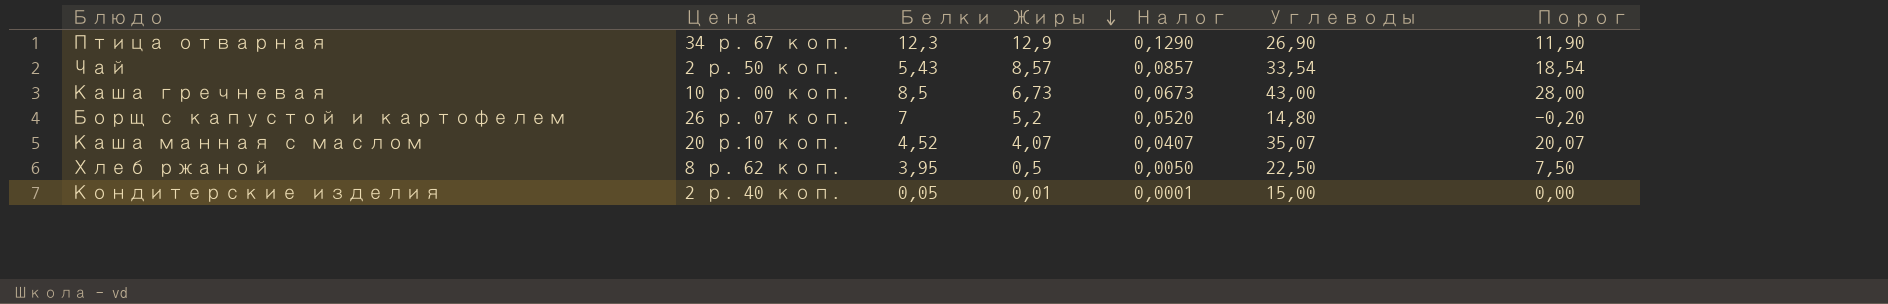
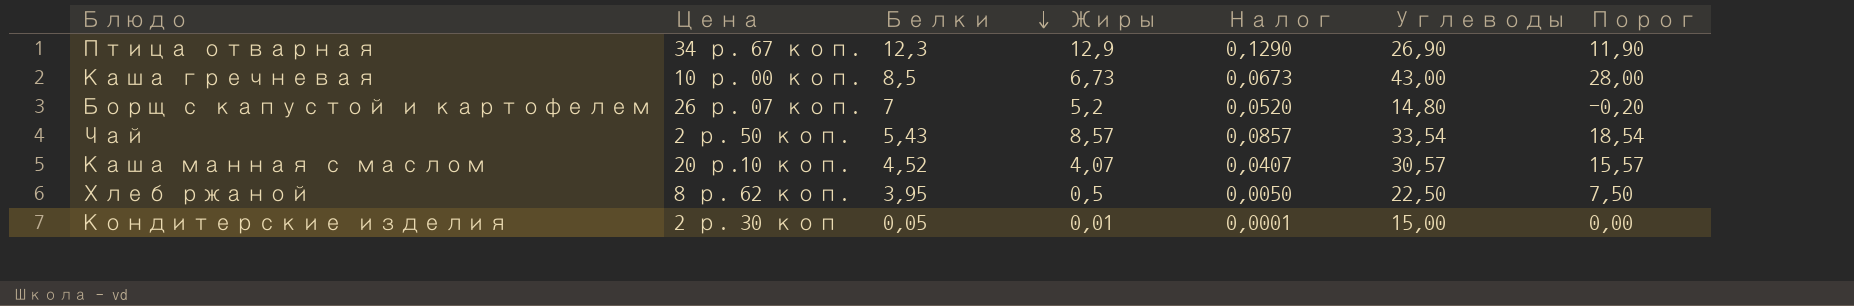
row order: Жиры descending -> Белки descending
Каша манная с маслом | Углеводы: 35,07 -> 30,57
Каша манная с маслом | Порог: 20,07 -> 15,57
Кондитерские изделия | Цена: 2 р. 40 коп. -> 2 р. 30 коп

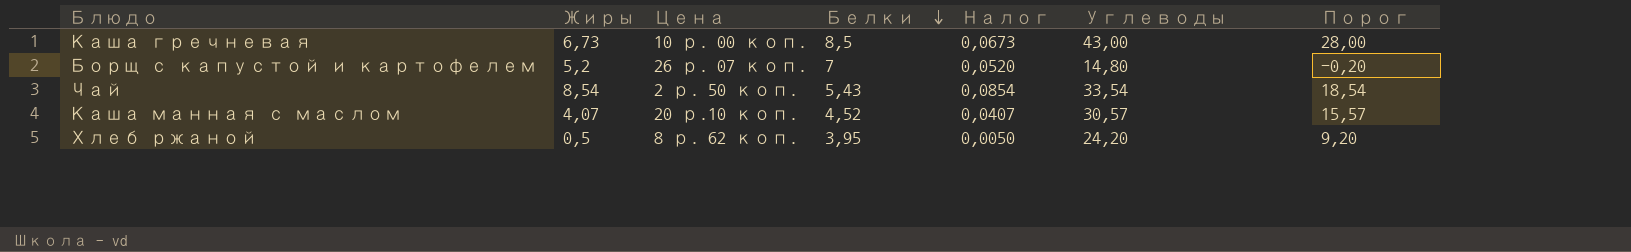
column Жиры | position: 4 -> 2
row Птица отварная: 34 р. 67 коп. | 12,3 | 12,9 | 0,1290 | 26,90 | 11,90 -> none
row Кондитерские изделия: 2 р. 30 коп | 0,05 | 0,01 | 0,0001 | 15,00 | 0,00 -> none
Чай | Жиры: 8,57 -> 8,54
Чай | Налог: 0,0857 -> 0,0854
Хлеб ржаной | Углеводы: 22,50 -> 24,20
Хлеб ржаной | Порог: 7,50 -> 9,20

